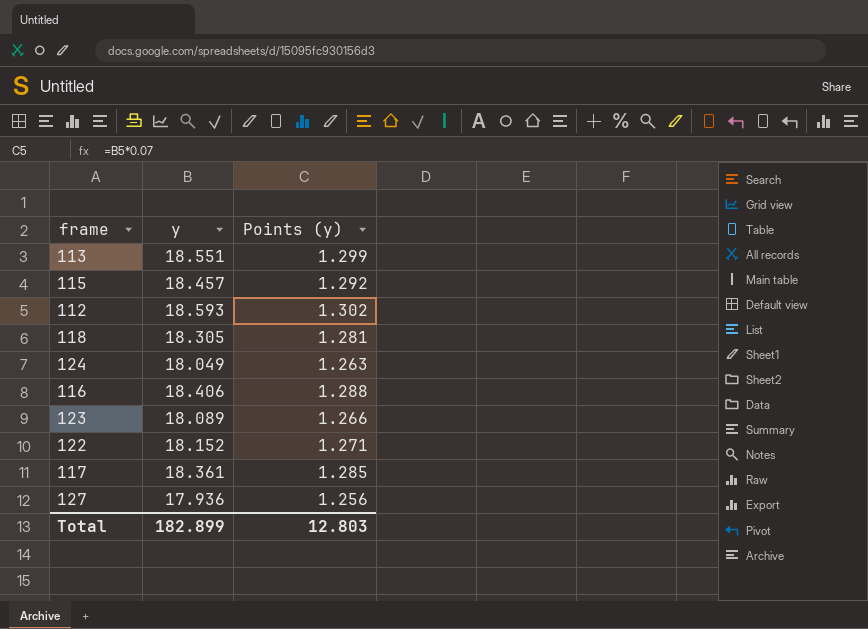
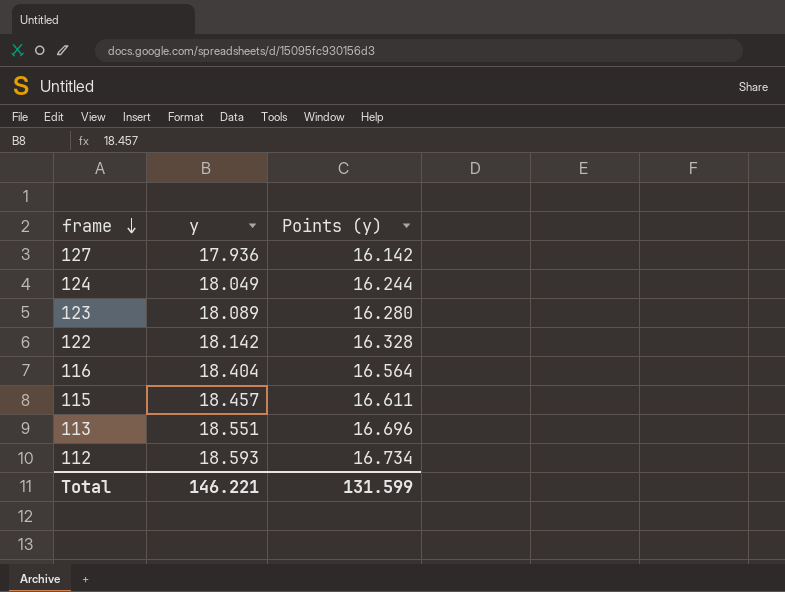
row order: none -> frame descending
column Points (y) | formula: [y] * 0.07 -> [y] * 0.9
row 118: 18.305 | 1.281 -> none
row 117: 18.361 | 1.285 -> none
122 | y: 18.152 -> 18.142
116 | y: 18.406 -> 18.404
Total | y: 182.899 -> 146.221
Total | Points (y): 12.803 -> 131.599

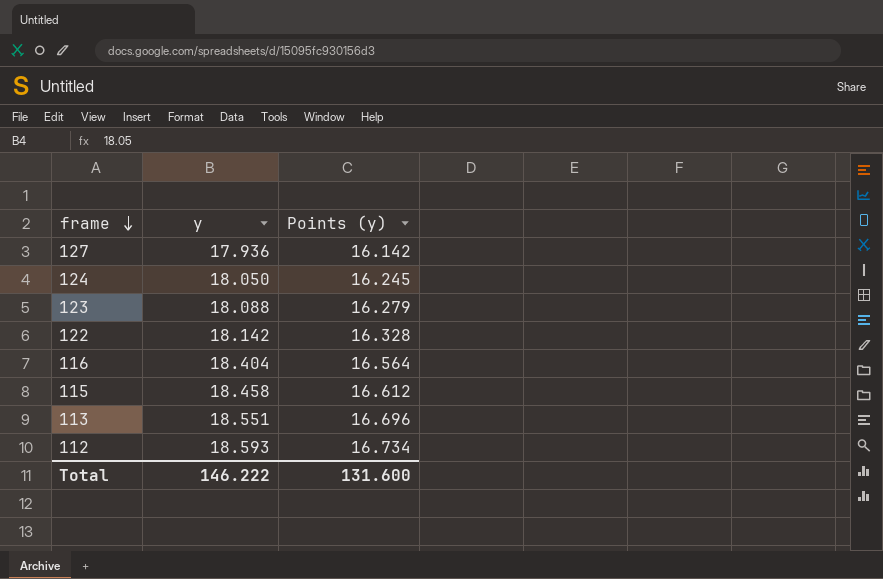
124 | y: 18.049 -> 18.050
124 | Points (y): 16.244 -> 16.245
123 | y: 18.089 -> 18.088
123 | Points (y): 16.280 -> 16.279
115 | y: 18.457 -> 18.458
115 | Points (y): 16.611 -> 16.612
Total | y: 146.221 -> 146.222
Total | Points (y): 131.599 -> 131.600

